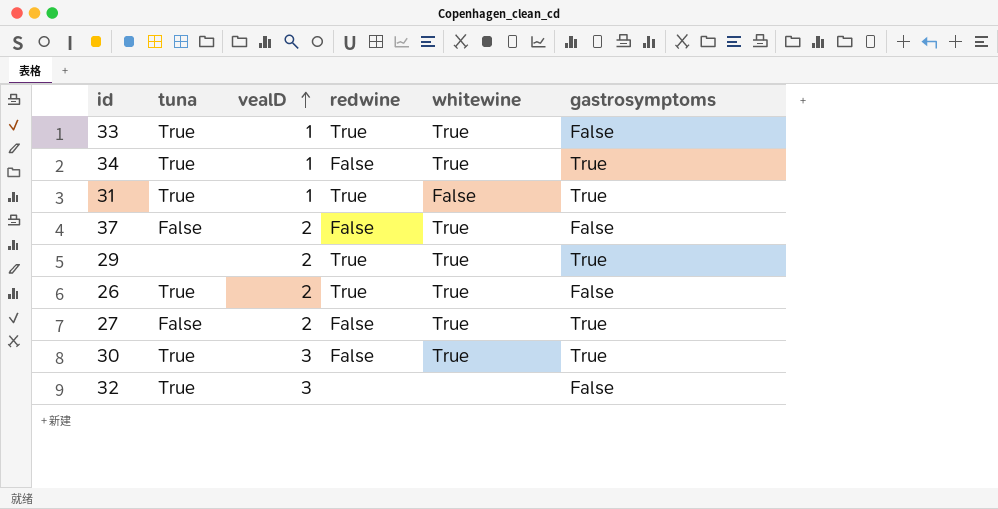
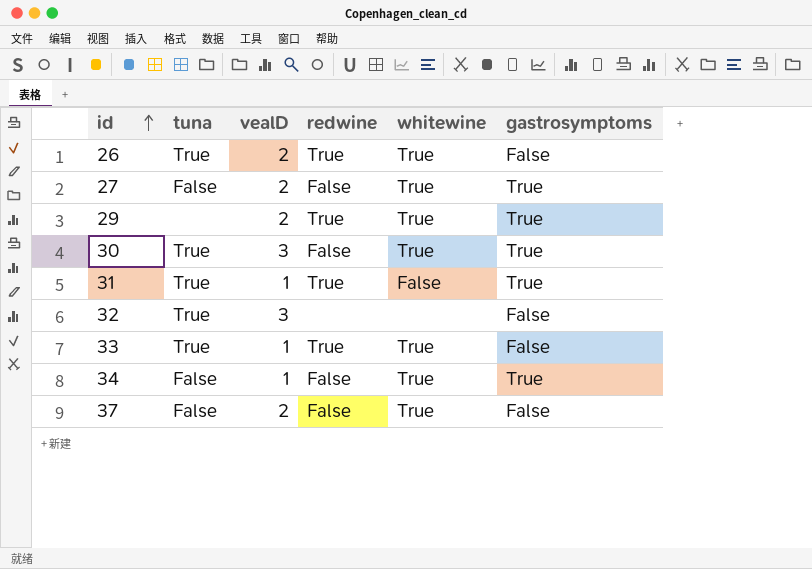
row order: vealD ascending -> id ascending
34 | tuna: True -> False

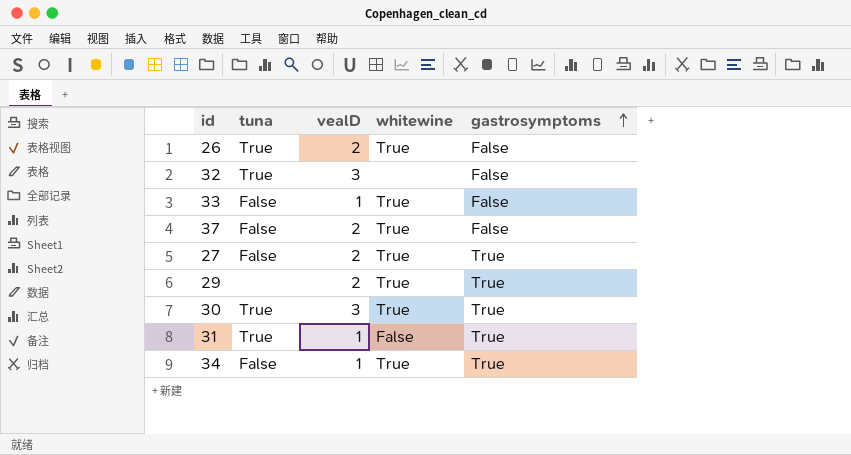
row order: id ascending -> gastrosymptoms ascending
column redwine | position: 4 -> none
33 | tuna: True -> False

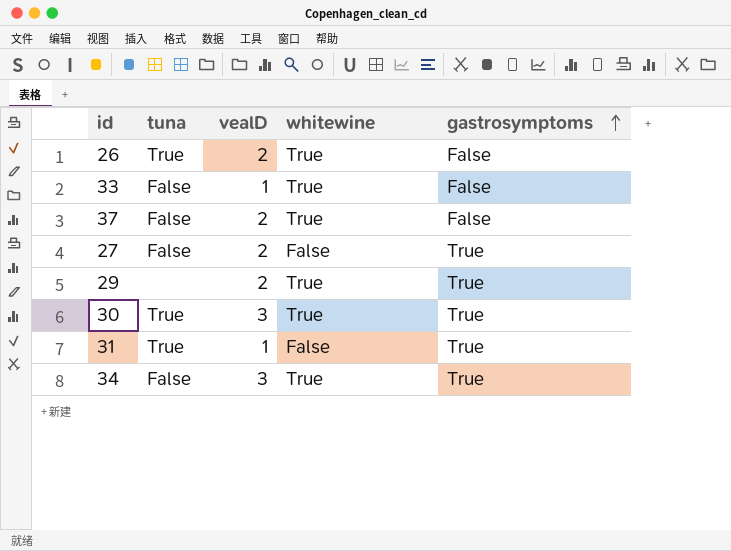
row 32: True | 3 | none | False -> none
27 | whitewine: True -> False
34 | vealD: 1 -> 3

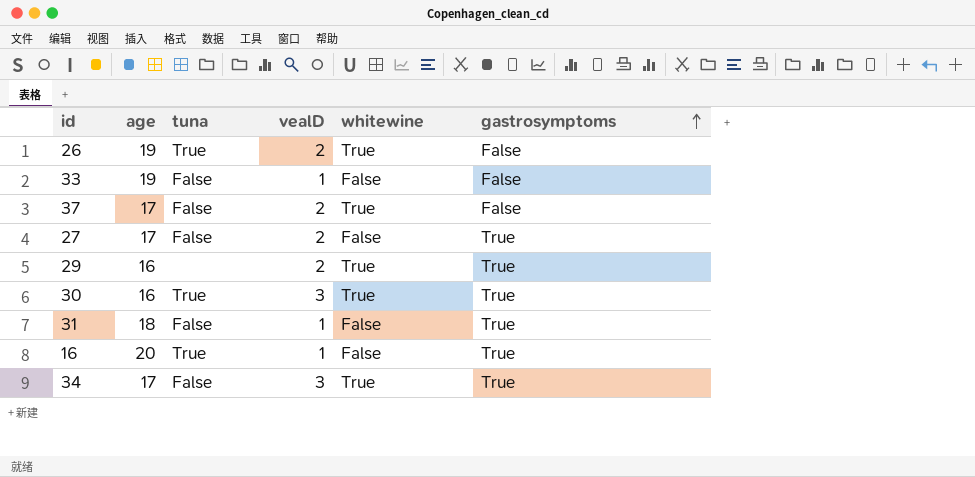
column age | position: none -> 2
33 | whitewine: True -> False
31 | tuna: True -> False
row 16: none -> 20 | True | 1 | False | True

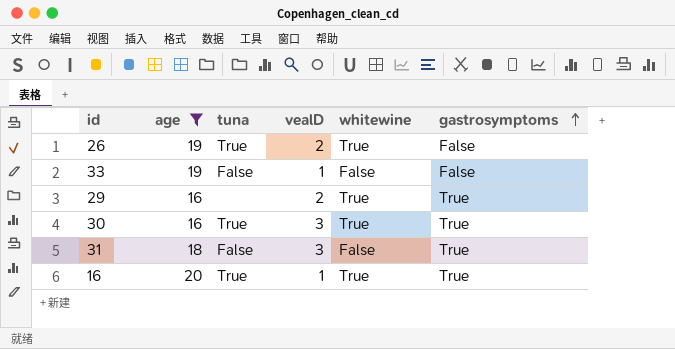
filter: none -> age != 17
31 | vealD: 1 -> 3
16 | whitewine: False -> True

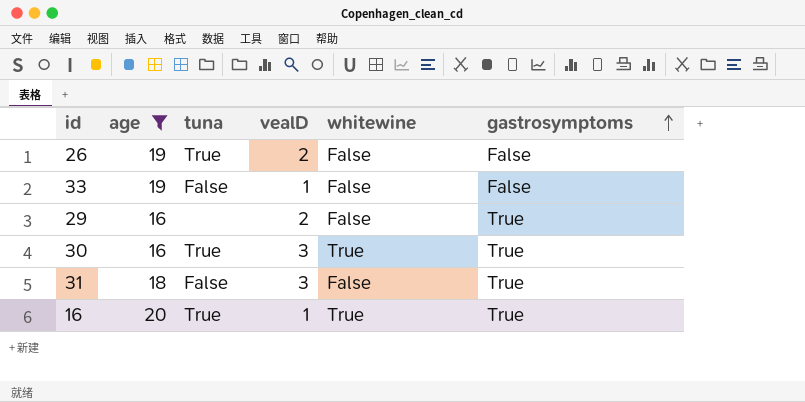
26 | whitewine: True -> False
29 | whitewine: True -> False

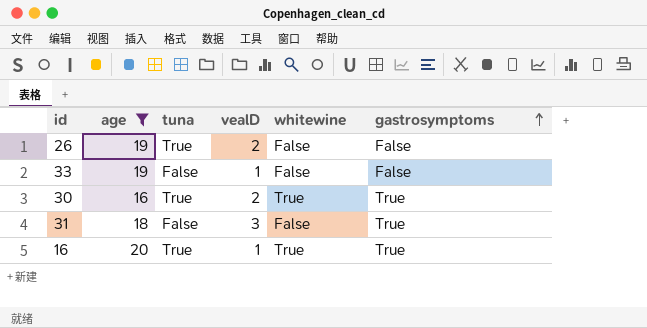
row 29: 16 | none | 2 | False | True -> none
30 | vealD: 3 -> 2

